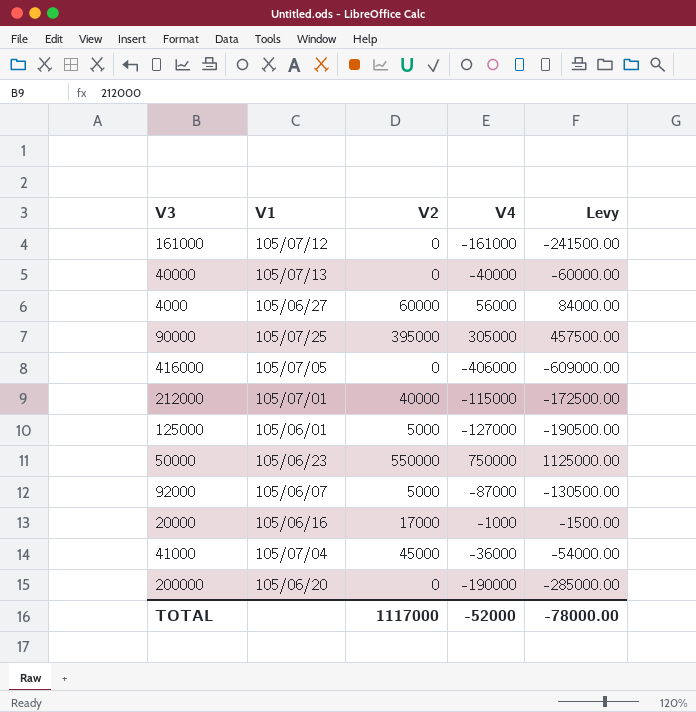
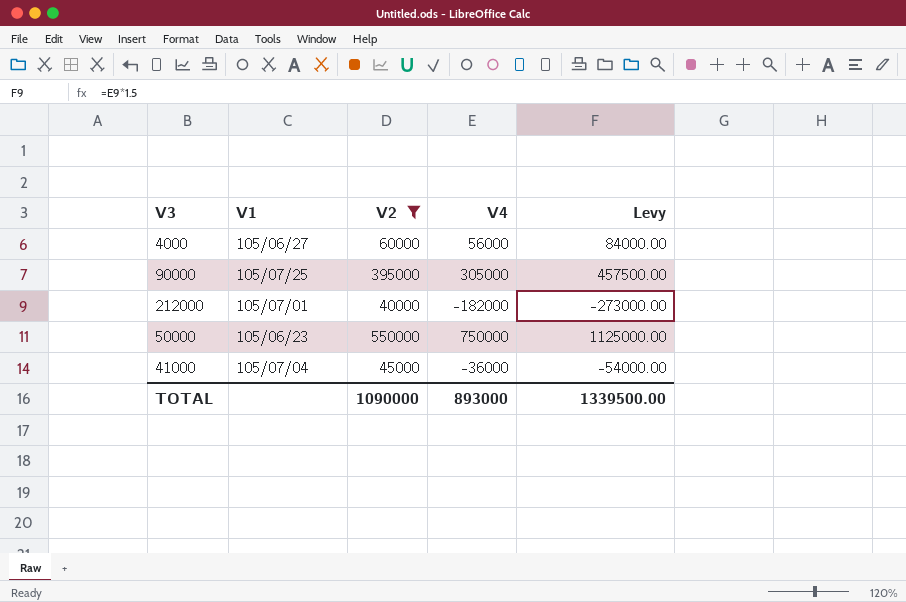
filter: none -> V2 >= 40000
212000 | V4: -115000 -> -182000
212000 | Levy: -172500.00 -> -273000.00
TOTAL | V2: 1117000 -> 1090000
TOTAL | V4: -52000 -> 893000
TOTAL | Levy: -78000.00 -> 1339500.00

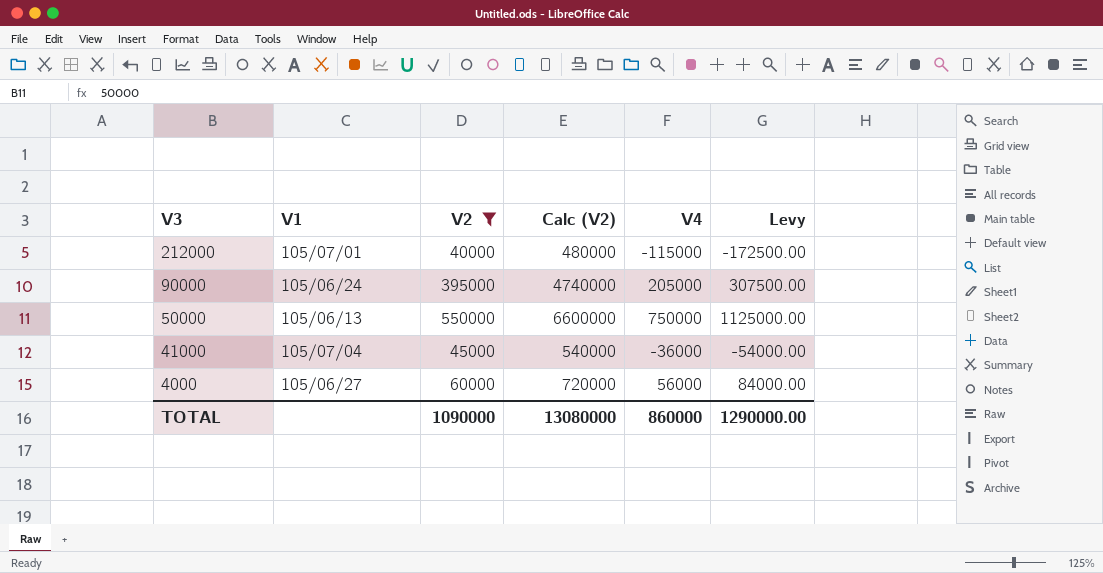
row order: none -> V3 descending
column Calc (V2) | formula: none -> [V2] * 12
212000 | V4: -182000 -> -115000
212000 | Levy: -273000.00 -> -172500.00
90000 | V1: 105/07/25 -> 105/06/24
90000 | V4: 305000 -> 205000
90000 | Levy: 457500.00 -> 307500.00
50000 | V1: 105/06/23 -> 105/06/13
TOTAL | V4: 893000 -> 860000
TOTAL | Levy: 1339500.00 -> 1290000.00

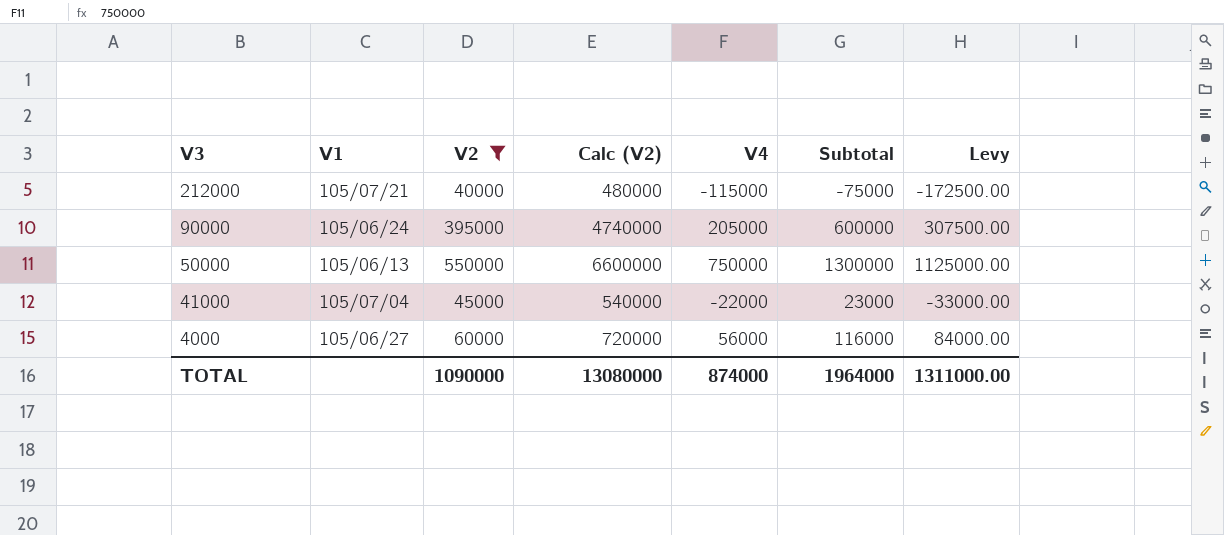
column Subtotal | formula: none -> [V2] + [V4]
212000 | V1: 105/07/01 -> 105/07/21
41000 | V4: -36000 -> -22000
41000 | Levy: -54000.00 -> -33000.00
TOTAL | V4: 860000 -> 874000
TOTAL | Levy: 1290000.00 -> 1311000.00

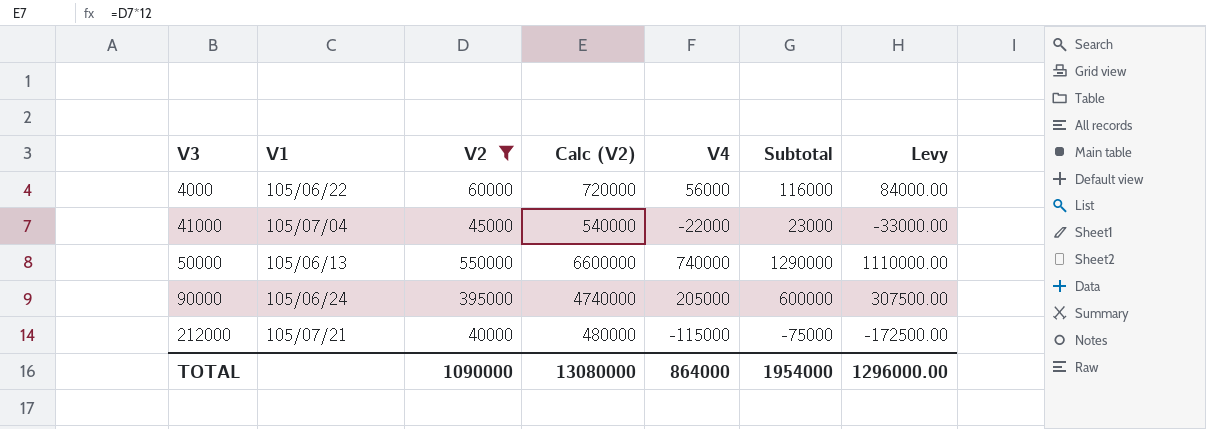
row order: V3 descending -> V3 ascending
4000 | V1: 105/06/27 -> 105/06/22
50000 | V4: 750000 -> 740000
50000 | Subtotal: 1300000 -> 1290000
50000 | Levy: 1125000.00 -> 1110000.00
TOTAL | V4: 874000 -> 864000
TOTAL | Subtotal: 1964000 -> 1954000
TOTAL | Levy: 1311000.00 -> 1296000.00

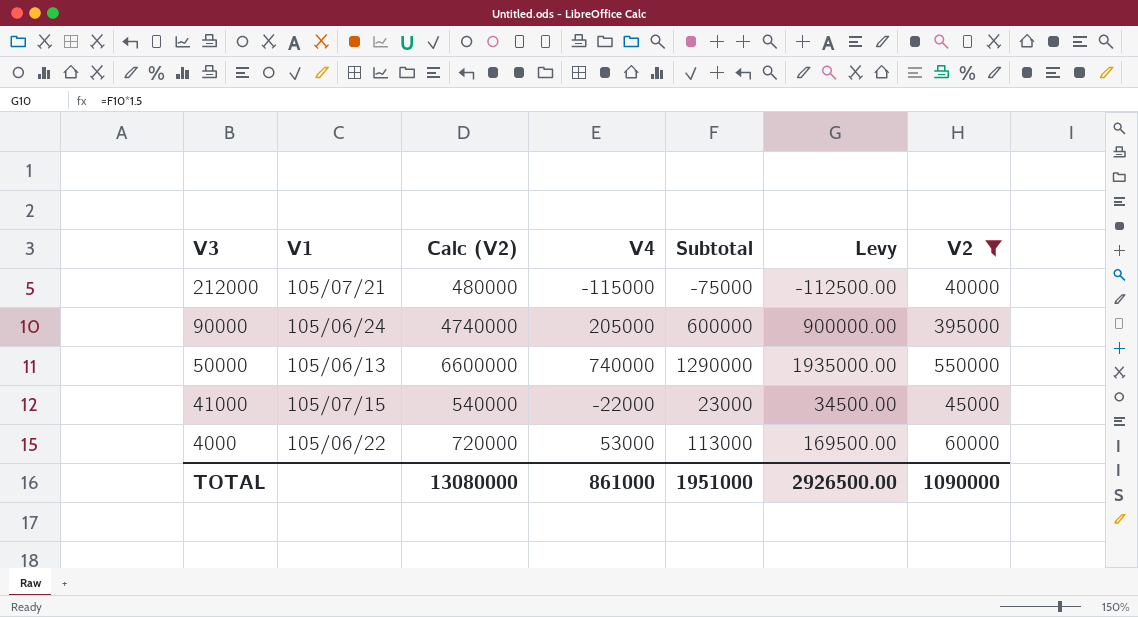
row order: V3 ascending -> V3 descending
column Levy | formula: [V4] * 1.5 -> [Subtotal] * 1.5
column V2 | position: 3 -> 7
41000 | V1: 105/07/04 -> 105/07/15
4000 | V4: 56000 -> 53000
4000 | Subtotal: 116000 -> 113000
TOTAL | V4: 864000 -> 861000
TOTAL | Subtotal: 1954000 -> 1951000
TOTAL | Levy: 1296000.00 -> 2926500.00

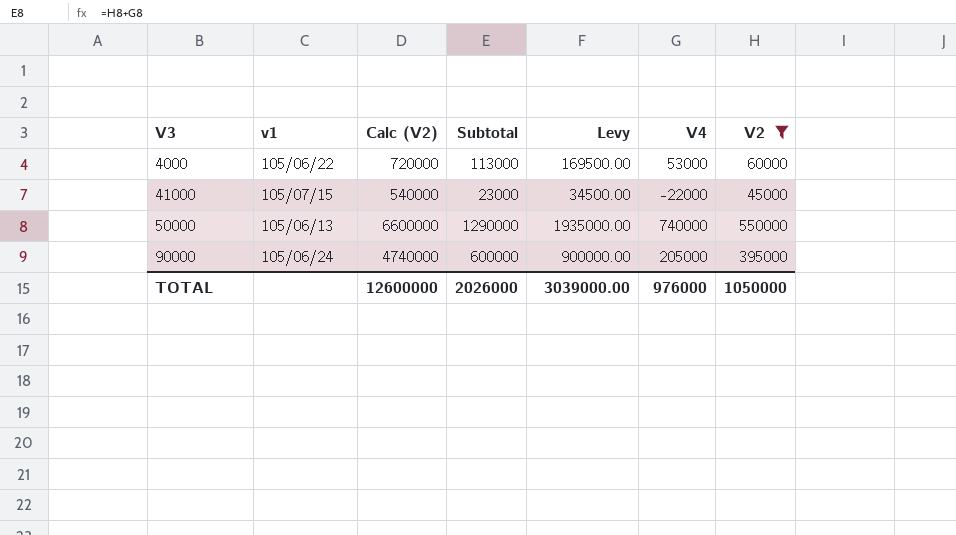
row order: V3 descending -> V3 ascending
column name: V1 -> v1
column V4 | position: 4 -> 6
row 212000: 105/07/21 | 480000 | -115000 | -75000 | -112500.00 | 40000 -> none
TOTAL | Calc (V2): 13080000 -> 12600000
TOTAL | Subtotal: 1951000 -> 2026000
TOTAL | Levy: 2926500.00 -> 3039000.00
TOTAL | V4: 861000 -> 976000
TOTAL | V2: 1090000 -> 1050000

